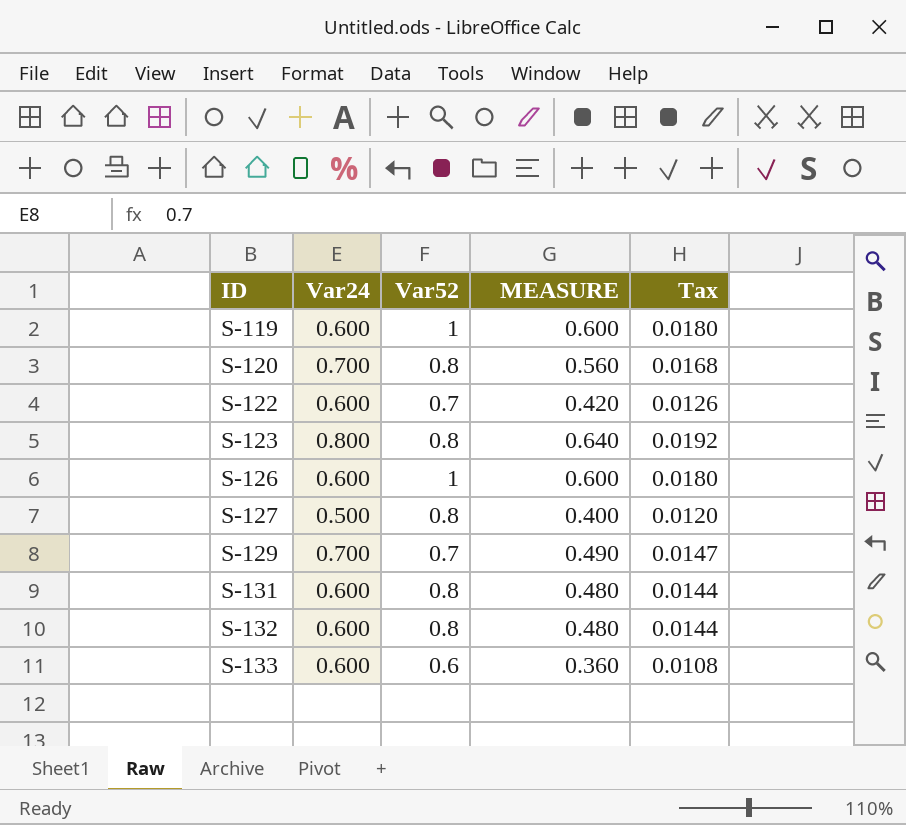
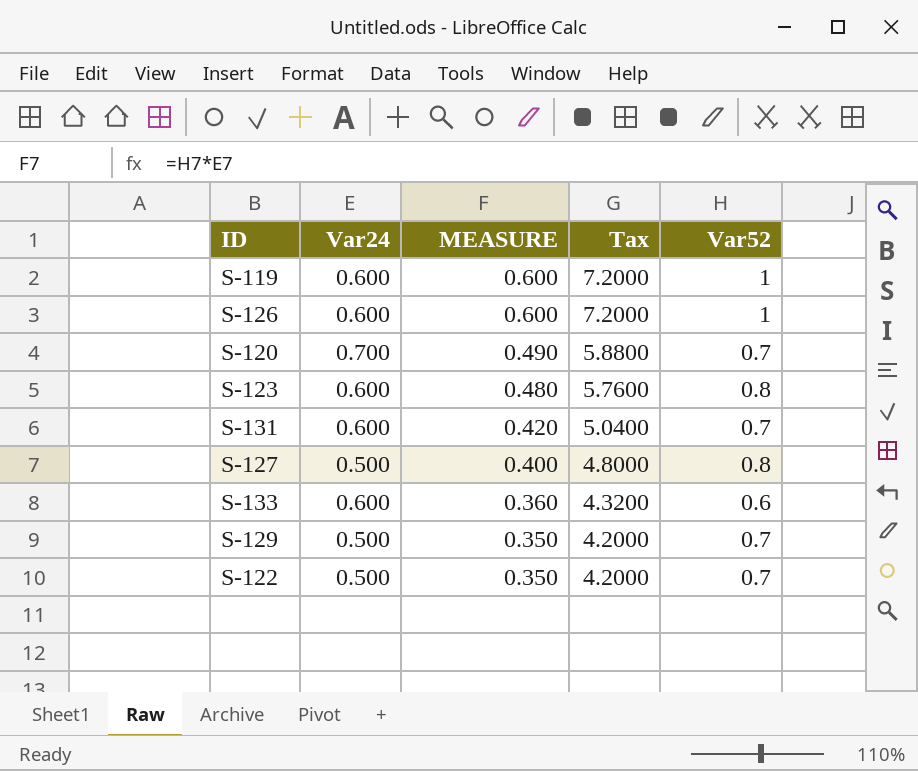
row order: ID ascending -> MEASURE descending
column Tax | formula: [MEASURE] * 0.03 -> [MEASURE] * 12
column Var52 | position: 3 -> 5
row S-132: 0.600 | 0.8 | 0.480 | 0.0144 -> none
S-120 | MEASURE: 0.560 -> 0.490
S-120 | Var52: 0.8 -> 0.7
S-123 | Var24: 0.800 -> 0.600
S-123 | MEASURE: 0.640 -> 0.480
S-131 | MEASURE: 0.480 -> 0.420
S-131 | Var52: 0.8 -> 0.7
S-129 | Var24: 0.700 -> 0.500
S-129 | MEASURE: 0.490 -> 0.350
S-122 | Var24: 0.600 -> 0.500
S-122 | MEASURE: 0.420 -> 0.350

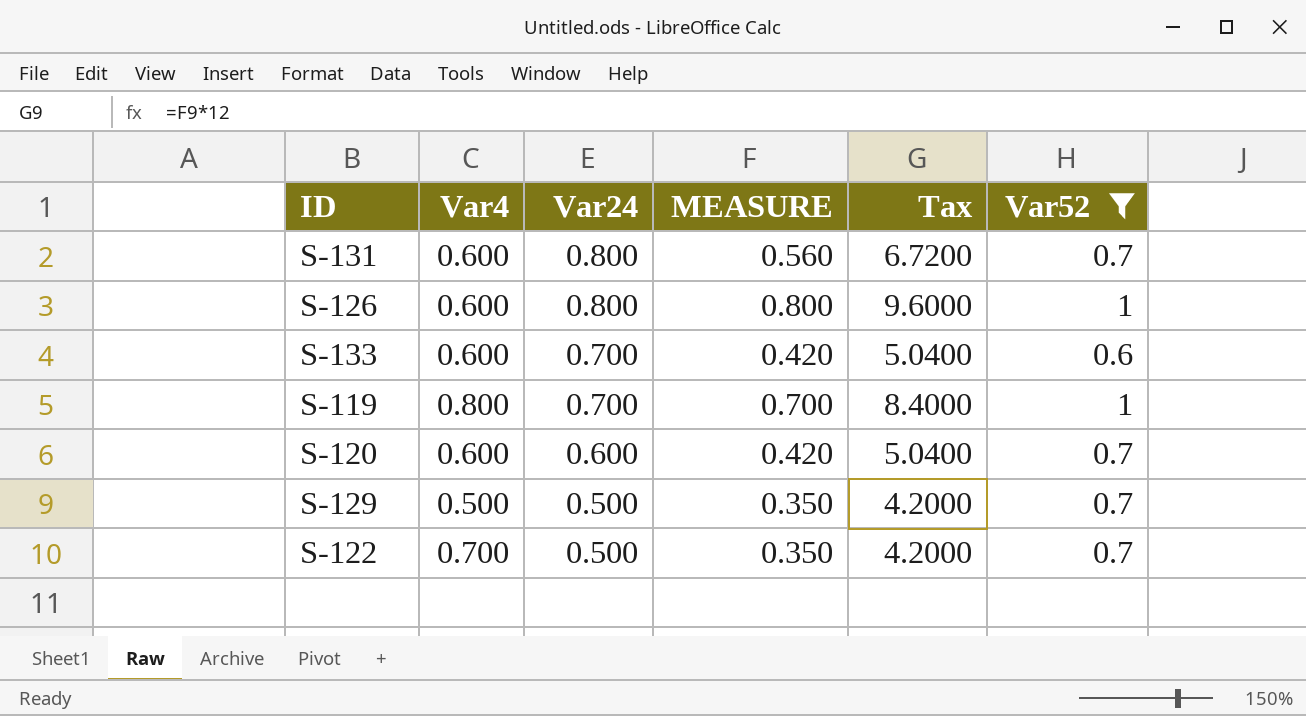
filter: none -> Var52 != 0.8
row order: MEASURE descending -> Var24 descending
column Var4 | position: none -> 2
S-131 | Var24: 0.600 -> 0.800
S-131 | MEASURE: 0.420 -> 0.560
S-131 | Tax: 5.0400 -> 6.7200
S-126 | Var24: 0.600 -> 0.800
S-126 | MEASURE: 0.600 -> 0.800
S-126 | Tax: 7.2000 -> 9.6000
S-133 | Var24: 0.600 -> 0.700
S-133 | MEASURE: 0.360 -> 0.420
S-133 | Tax: 4.3200 -> 5.0400
S-119 | Var24: 0.600 -> 0.700
S-119 | MEASURE: 0.600 -> 0.700
S-119 | Tax: 7.2000 -> 8.4000
S-120 | Var24: 0.700 -> 0.600
S-120 | MEASURE: 0.490 -> 0.420
S-120 | Tax: 5.8800 -> 5.0400

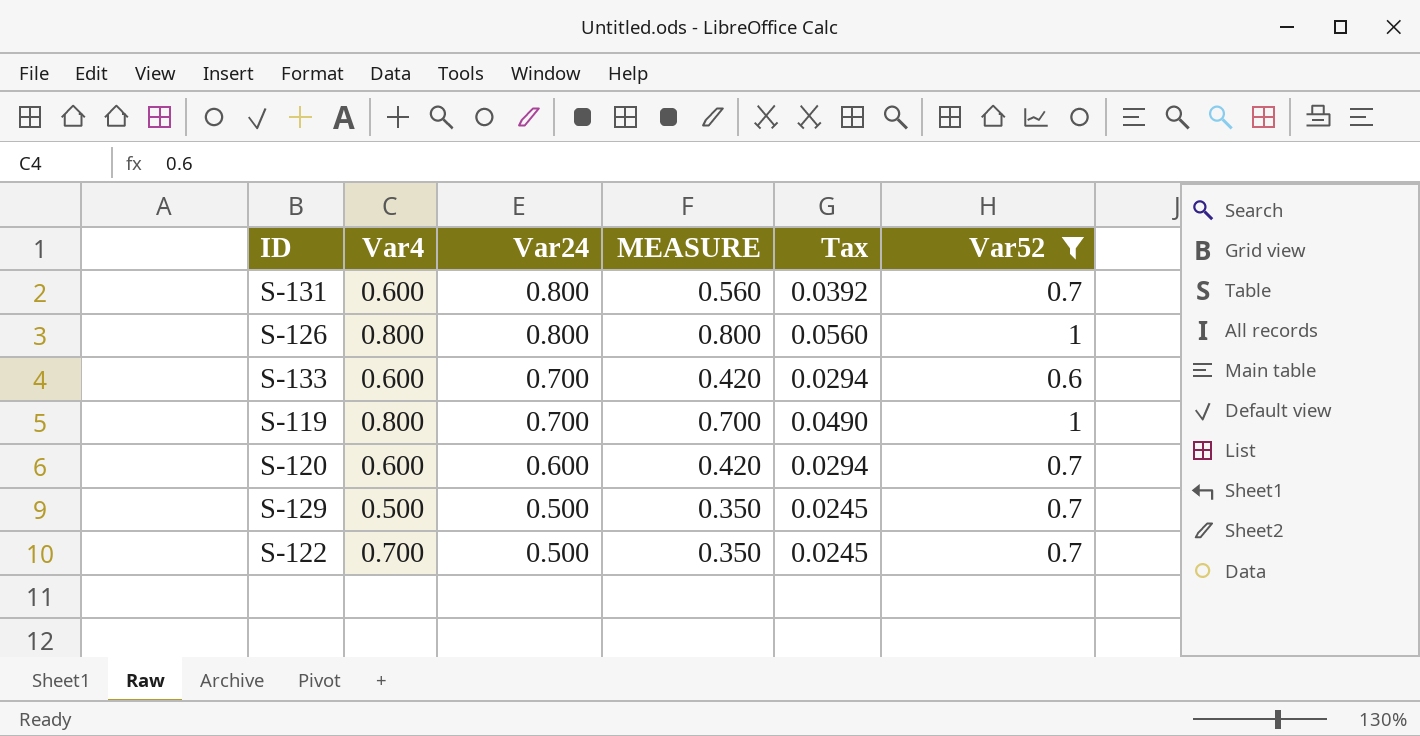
column Tax | formula: [MEASURE] * 12 -> [MEASURE] * 0.07
S-126 | Var4: 0.600 -> 0.800

